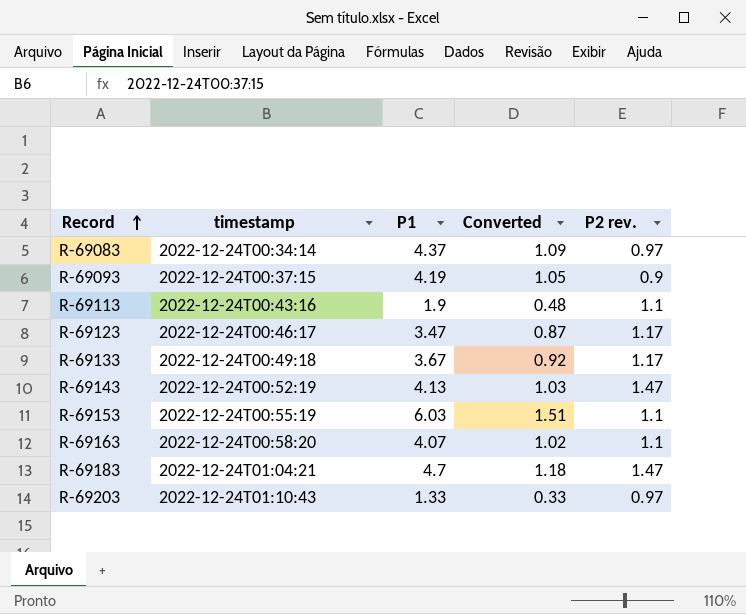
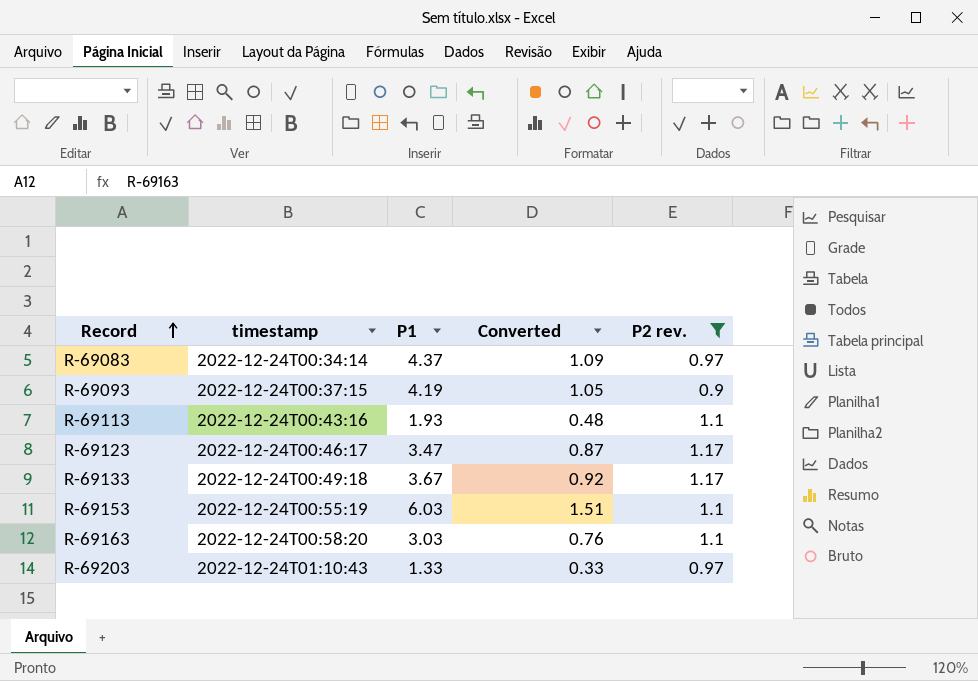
filter: none -> P2 rev. != 1.47
R-69113 | P1: 1.9 -> 1.93
R-69163 | P1: 4.07 -> 3.03
R-69163 | Converted: 1.02 -> 0.76

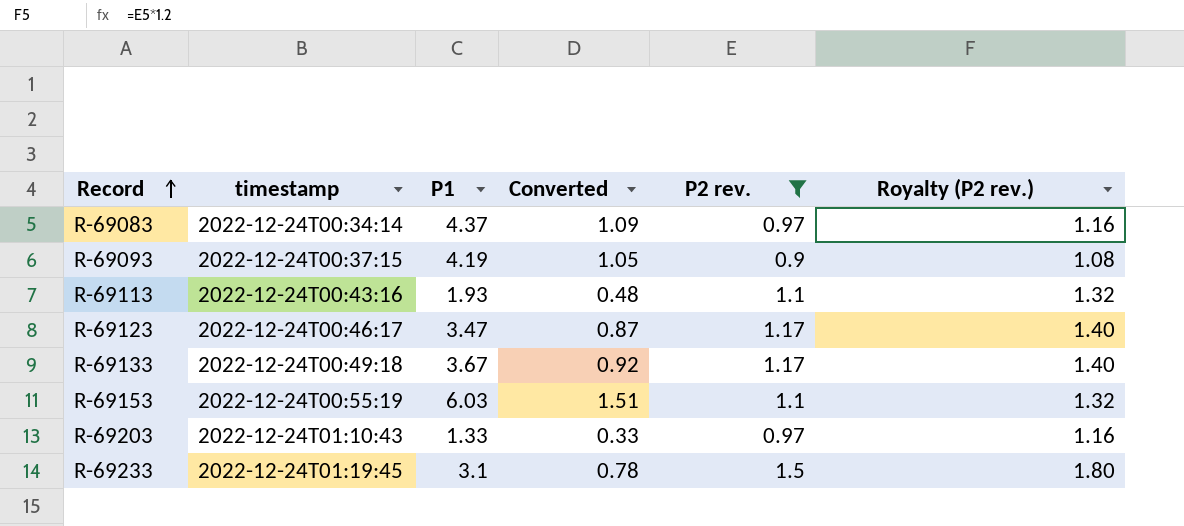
column Royalty (P2 rev.) | formula: none -> [P2 rev.] * 1.2
row R-69163: 2022-12-24T00:58:20 | 3.03 | 0.76 | 1.1 -> none
row R-69233: none -> 2022-12-24T01:19:45 | 3.1 | 0.78 | 1.5 | 1.80

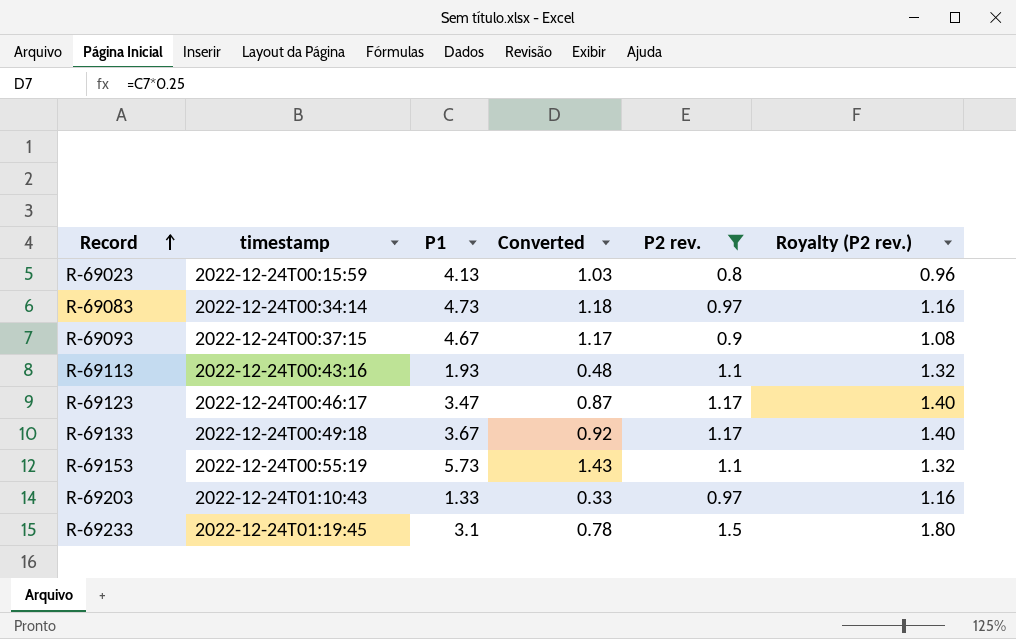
row R-69023: none -> 2022-12-24T00:15:59 | 4.13 | 1.03 | 0.8 | 0.96
R-69083 | P1: 4.37 -> 4.73
R-69083 | Converted: 1.09 -> 1.18
R-69093 | P1: 4.19 -> 4.67
R-69093 | Converted: 1.05 -> 1.17
R-69153 | P1: 6.03 -> 5.73
R-69153 | Converted: 1.51 -> 1.43

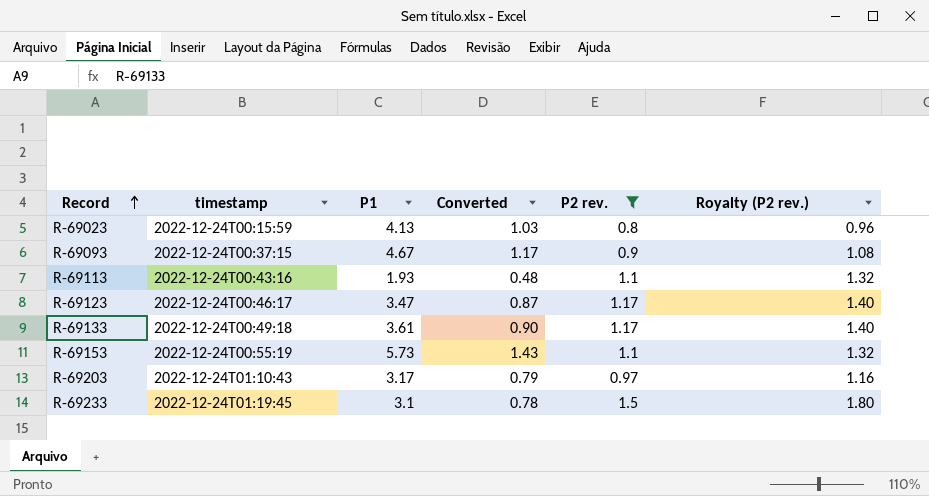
row R-69083: 2022-12-24T00:34:14 | 4.73 | 1.18 | 0.97 | 1.16 -> none
R-69133 | P1: 3.67 -> 3.61
R-69133 | Converted: 0.92 -> 0.90
R-69203 | P1: 1.33 -> 3.17
R-69203 | Converted: 0.33 -> 0.79

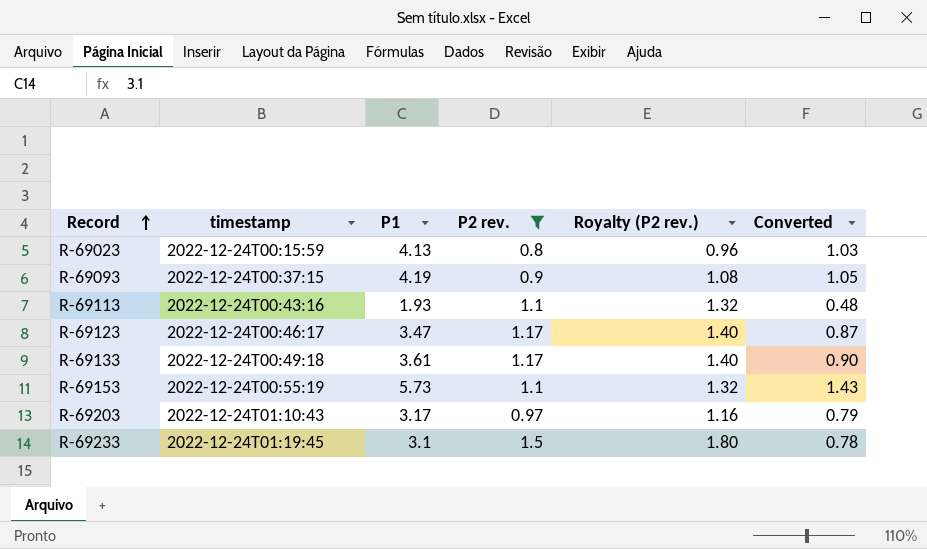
column Converted | position: 4 -> 6
R-69093 | P1: 4.67 -> 4.19
R-69093 | Converted: 1.17 -> 1.05

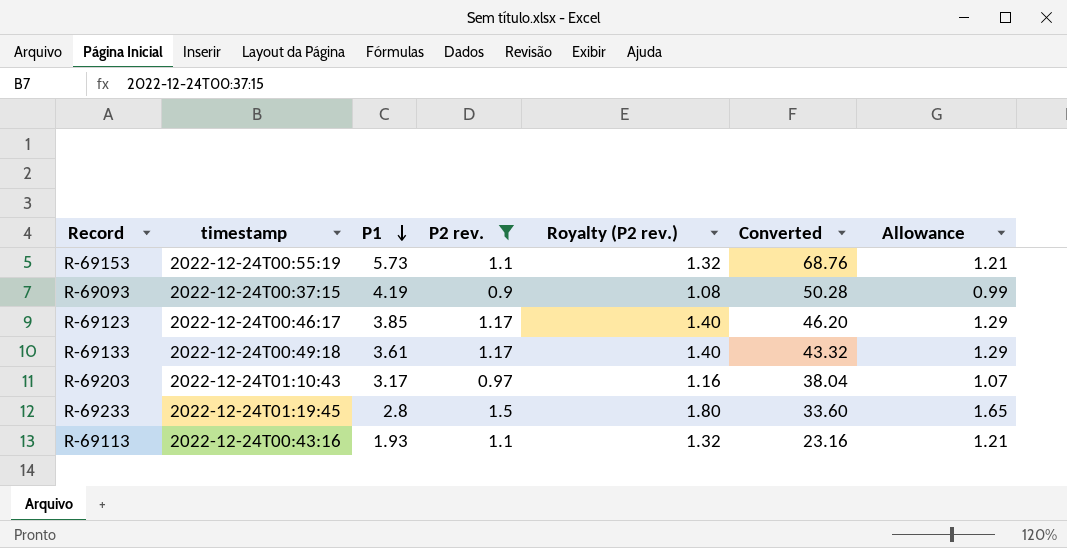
row order: Record ascending -> P1 descending
column Converted | formula: [P1] * 0.25 -> [P1] * 12
column Allowance | formula: none -> [P2 rev.] * 1.1
row R-69023: 2022-12-24T00:15:59 | 4.13 | 0.8 | 0.96 | 1.03 -> none
R-69123 | P1: 3.47 -> 3.85
R-69233 | P1: 3.1 -> 2.8

